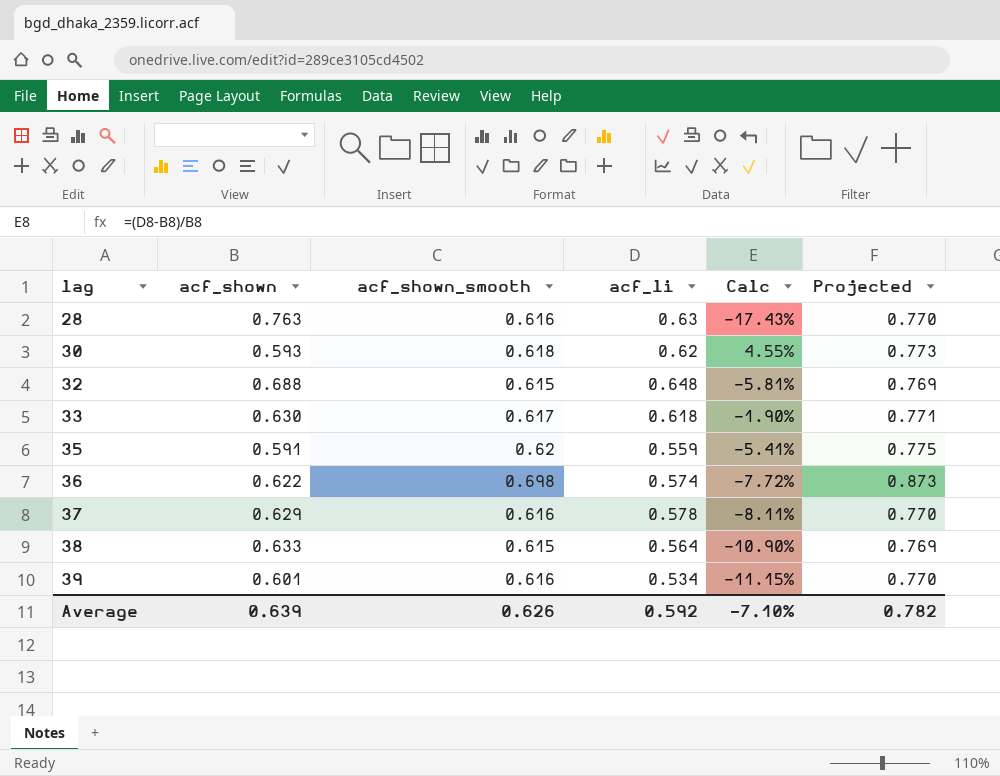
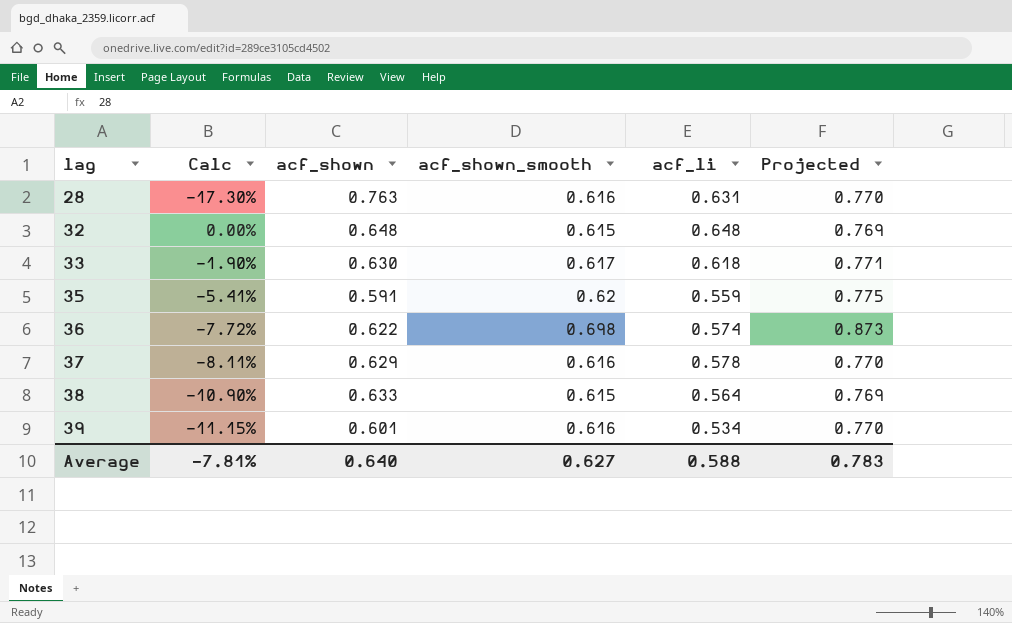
column Calc | position: 5 -> 2
row 30: 0.593 | 0.618 | 0.62 | 4.55% | 0.773 -> none
28 | Calc: -17.43% -> -17.30%
28 | acf_li: 0.63 -> 0.631
32 | Calc: -5.81% -> 0.00%
32 | acf_shown: 0.688 -> 0.648
Average | Calc: -7.10% -> -7.81%
Average | acf_shown: 0.639 -> 0.640
Average | acf_shown_smooth: 0.626 -> 0.627
Average | acf_li: 0.592 -> 0.588
Average | Projected: 0.782 -> 0.783

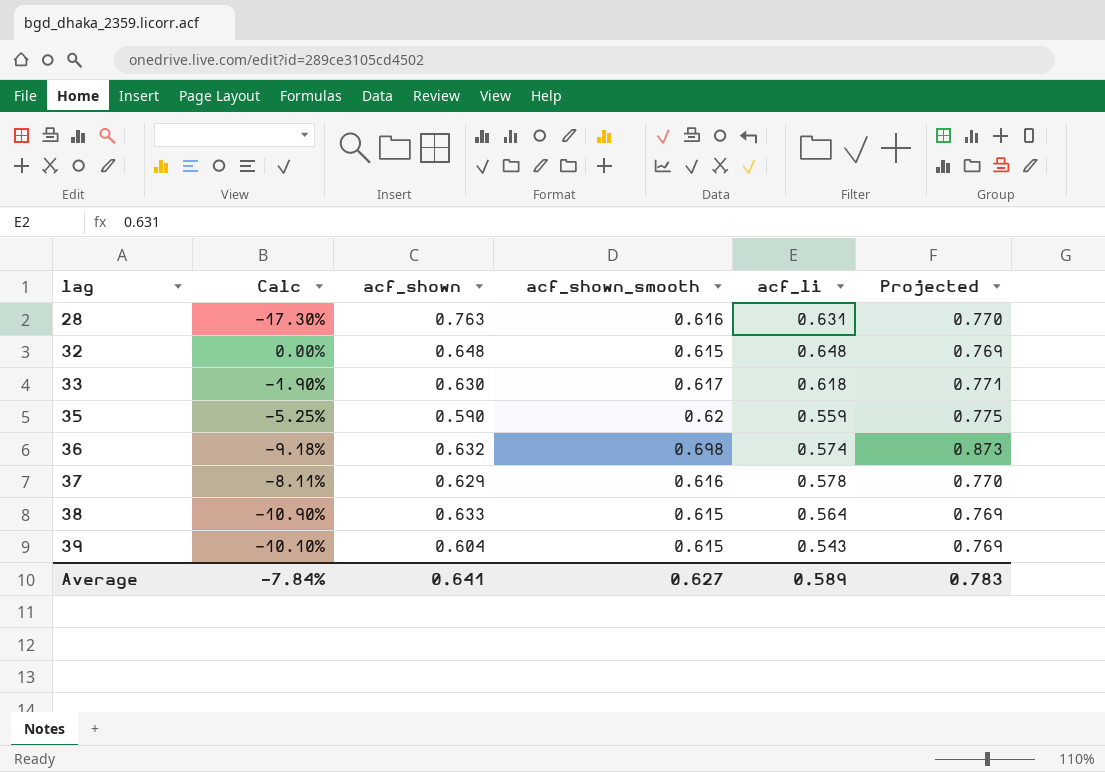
35 | Calc: -5.41% -> -5.25%
35 | acf_shown: 0.591 -> 0.590
36 | Calc: -7.72% -> -9.18%
36 | acf_shown: 0.622 -> 0.632
39 | Calc: -11.15% -> -10.10%
39 | acf_shown: 0.601 -> 0.604
39 | acf_shown_smooth: 0.616 -> 0.615
39 | acf_li: 0.534 -> 0.543
39 | Projected: 0.770 -> 0.769
Average | Calc: -7.81% -> -7.84%
Average | acf_shown: 0.640 -> 0.641
Average | acf_li: 0.588 -> 0.589

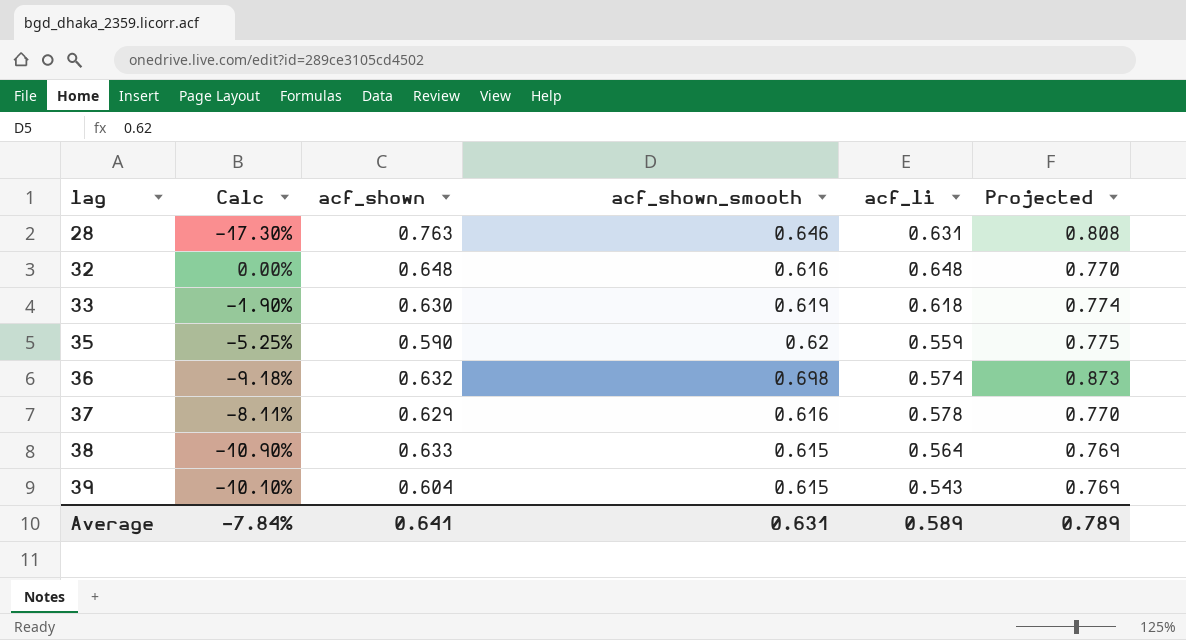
28 | acf_shown_smooth: 0.616 -> 0.646
28 | Projected: 0.770 -> 0.808
32 | acf_shown_smooth: 0.615 -> 0.616
32 | Projected: 0.769 -> 0.770
33 | acf_shown_smooth: 0.617 -> 0.619
33 | Projected: 0.771 -> 0.774
Average | acf_shown_smooth: 0.627 -> 0.631
Average | Projected: 0.783 -> 0.789

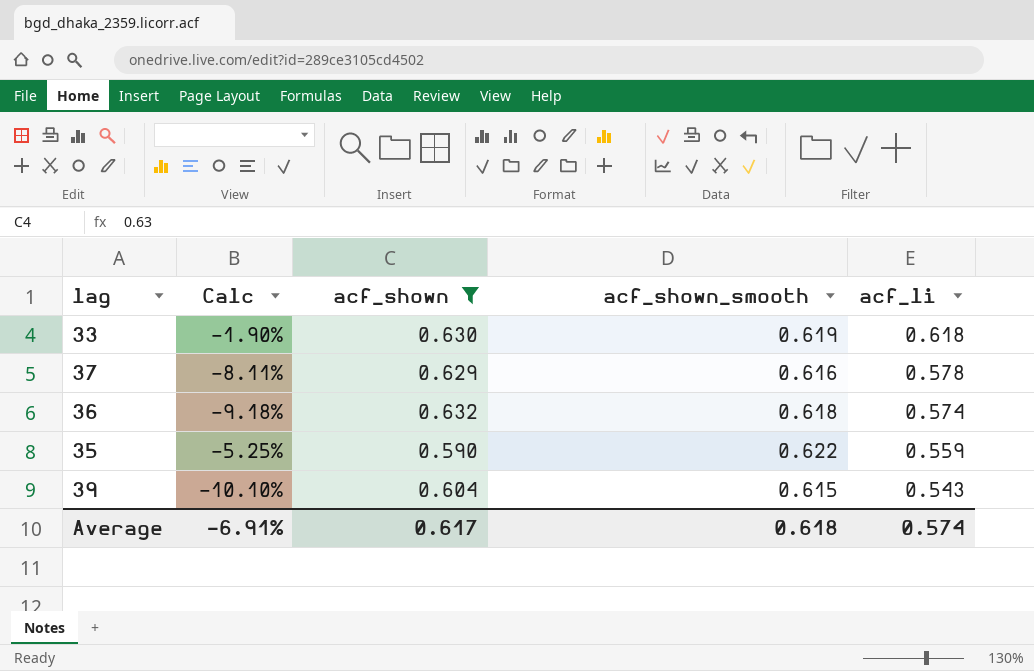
filter: none -> acf_shown <= 0.632
row order: lag ascending -> acf_li descending
column Projected | formula: [acf_shown_smooth] * 1.25 -> none
36 | acf_shown_smooth: 0.698 -> 0.618
35 | acf_shown_smooth: 0.62 -> 0.622
Average | Calc: -7.84% -> -6.91%
Average | acf_shown: 0.641 -> 0.617
Average | acf_shown_smooth: 0.631 -> 0.618
Average | acf_li: 0.589 -> 0.574

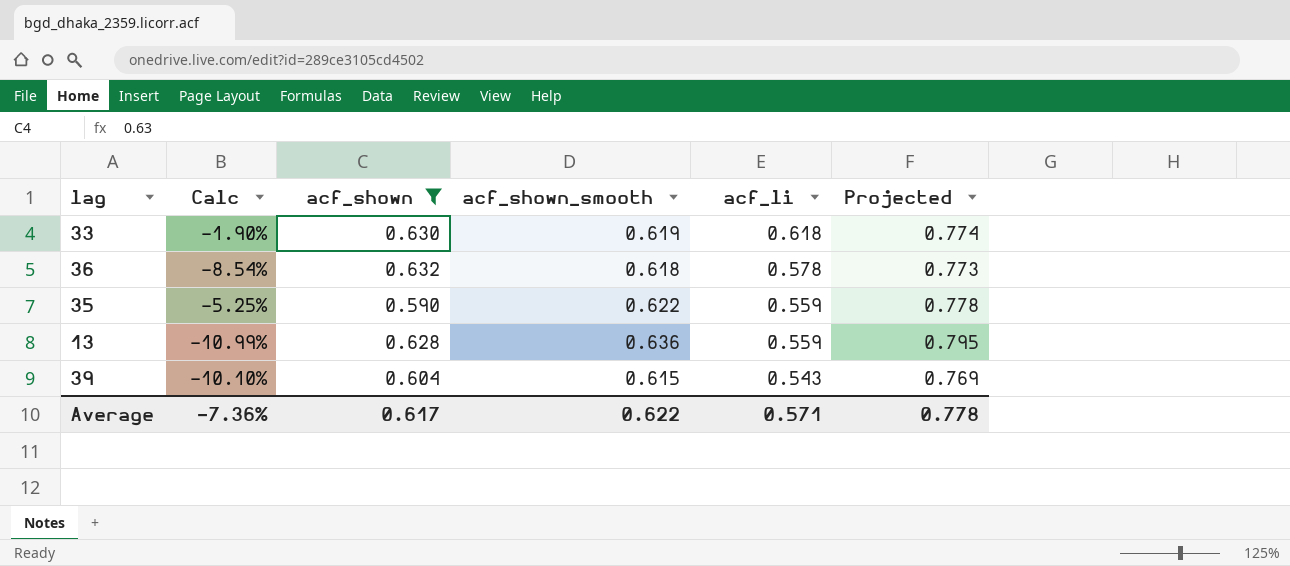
column Projected | formula: none -> [acf_shown_smooth] * 1.25
row 37: -8.11% | 0.629 | 0.616 | 0.578 -> none
36 | Calc: -9.18% -> -8.54%
36 | acf_li: 0.574 -> 0.578
row 13: none -> -10.99% | 0.628 | 0.636 | 0.559 | 0.795
Average | Calc: -6.91% -> -7.36%
Average | acf_shown_smooth: 0.618 -> 0.622
Average | acf_li: 0.574 -> 0.571

